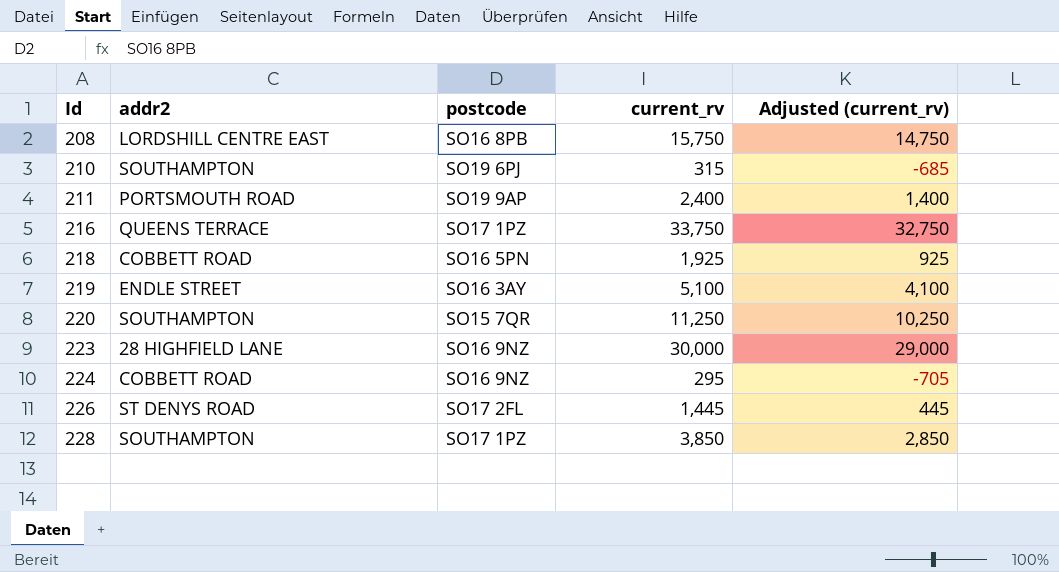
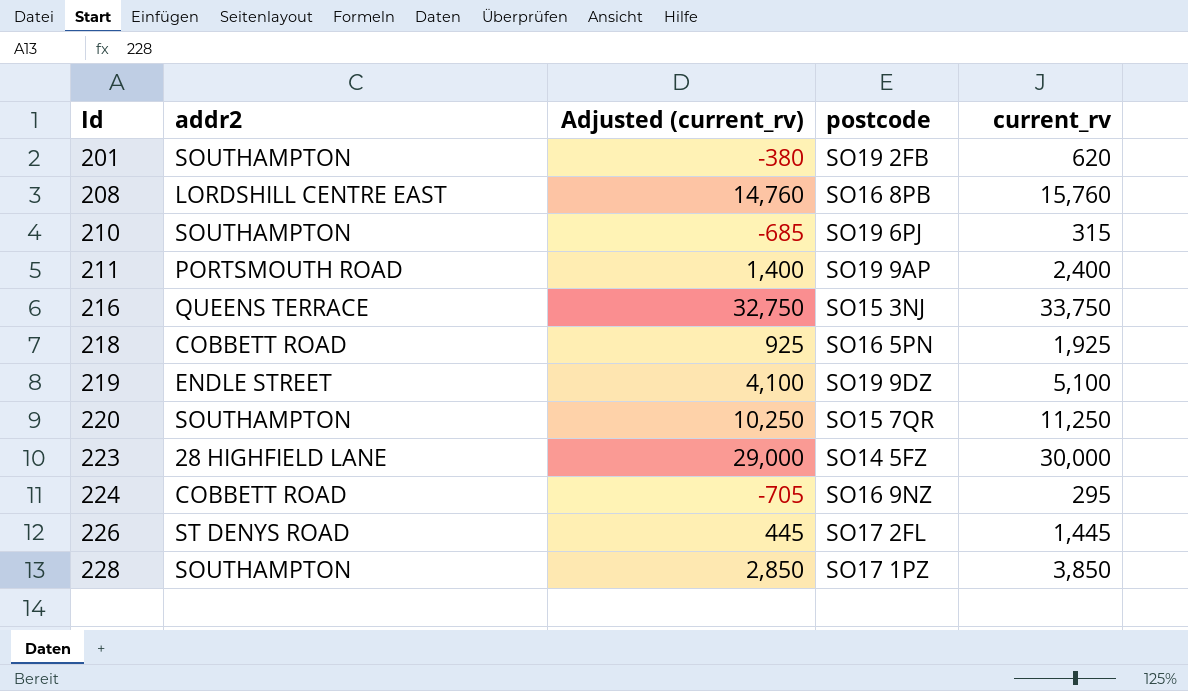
column Adjusted (current_rv) | position: 5 -> 3
row 201: none -> SOUTHAMPTON | -380 | SO19 2FB | 620
208 | Adjusted (current_rv): 14,750 -> 14,760
208 | current_rv: 15,750 -> 15,760
216 | postcode: SO17 1PZ -> SO15 3NJ
219 | postcode: SO16 3AY -> SO19 9DZ
223 | postcode: SO16 9NZ -> SO14 5FZ

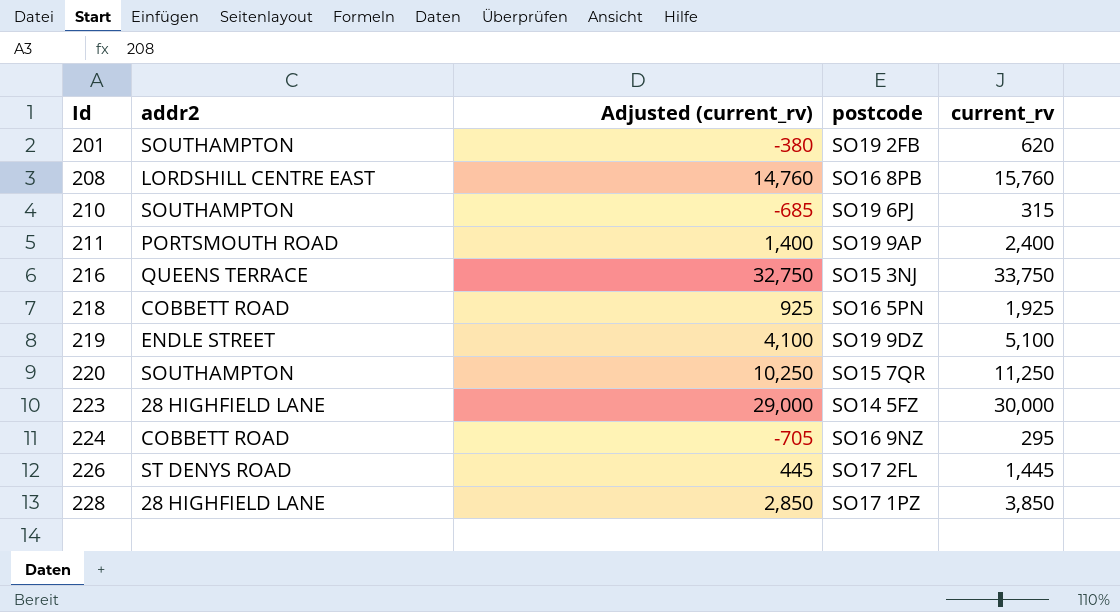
228 | addr2: SOUTHAMPTON -> 28 HIGHFIELD LANE

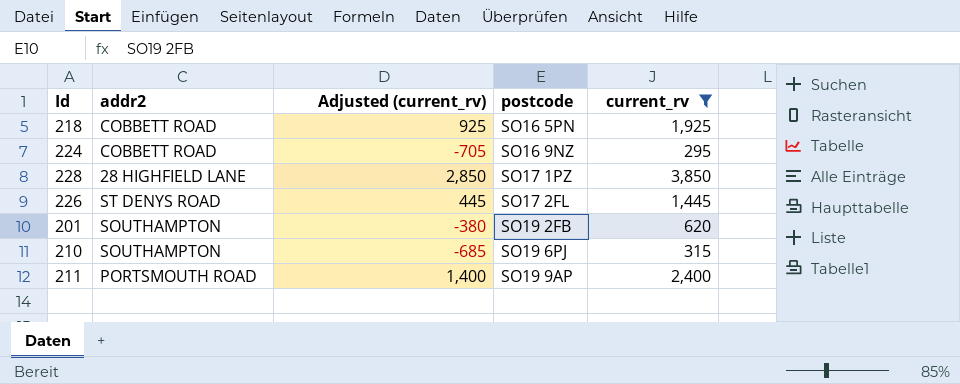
filter: none -> current_rv <= 3,850
row order: Id ascending -> postcode ascending

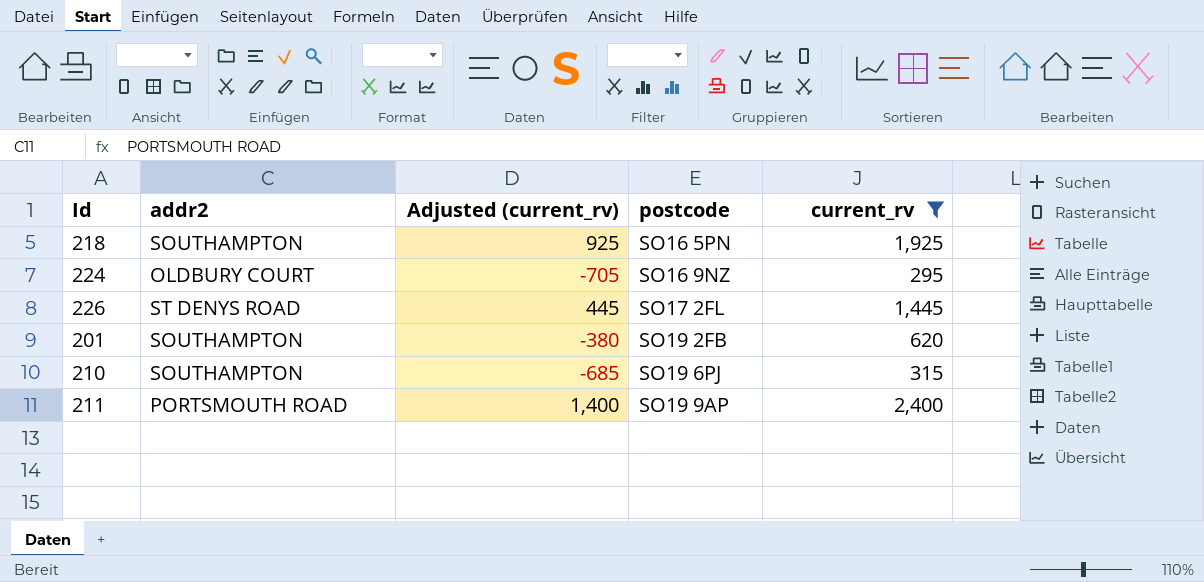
row 228: 28 HIGHFIELD LANE | 2,850 | SO17 1PZ | 3,850 -> none
218 | addr2: COBBETT ROAD -> SOUTHAMPTON
224 | addr2: COBBETT ROAD -> OLDBURY COURT

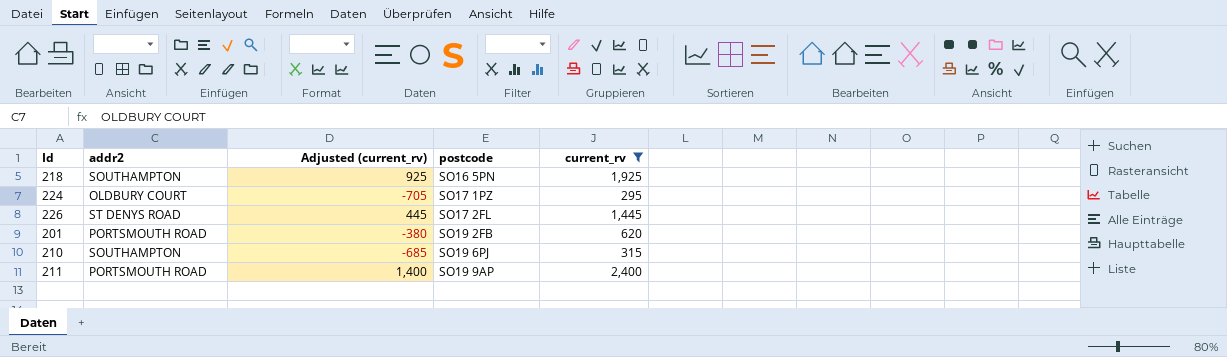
224 | postcode: SO16 9NZ -> SO17 1PZ
201 | addr2: SOUTHAMPTON -> PORTSMOUTH ROAD

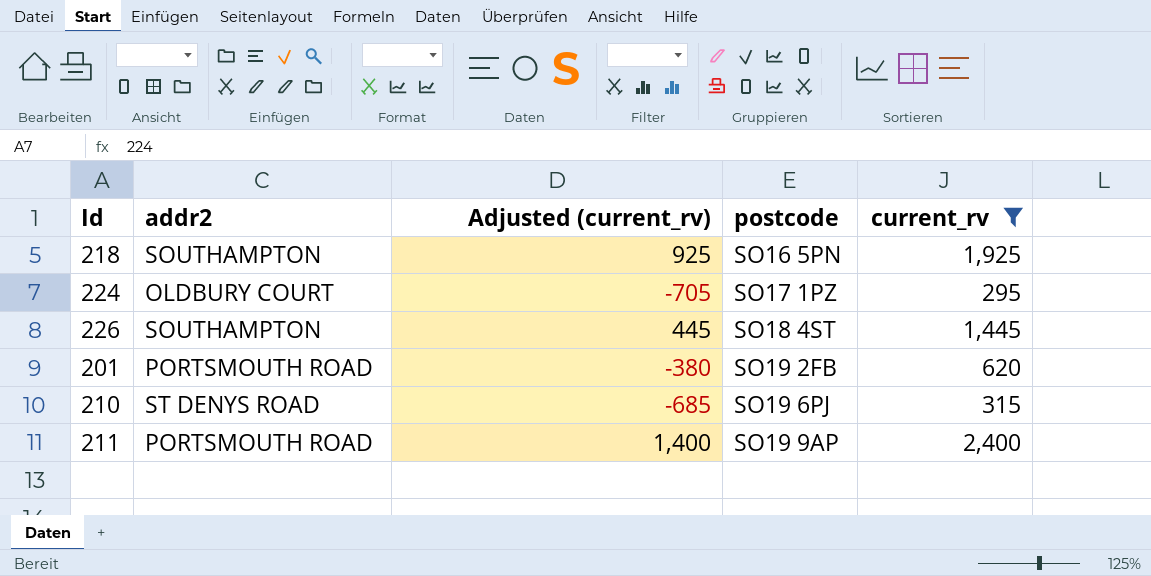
226 | addr2: ST DENYS ROAD -> SOUTHAMPTON
226 | postcode: SO17 2FL -> SO18 4ST
210 | addr2: SOUTHAMPTON -> ST DENYS ROAD

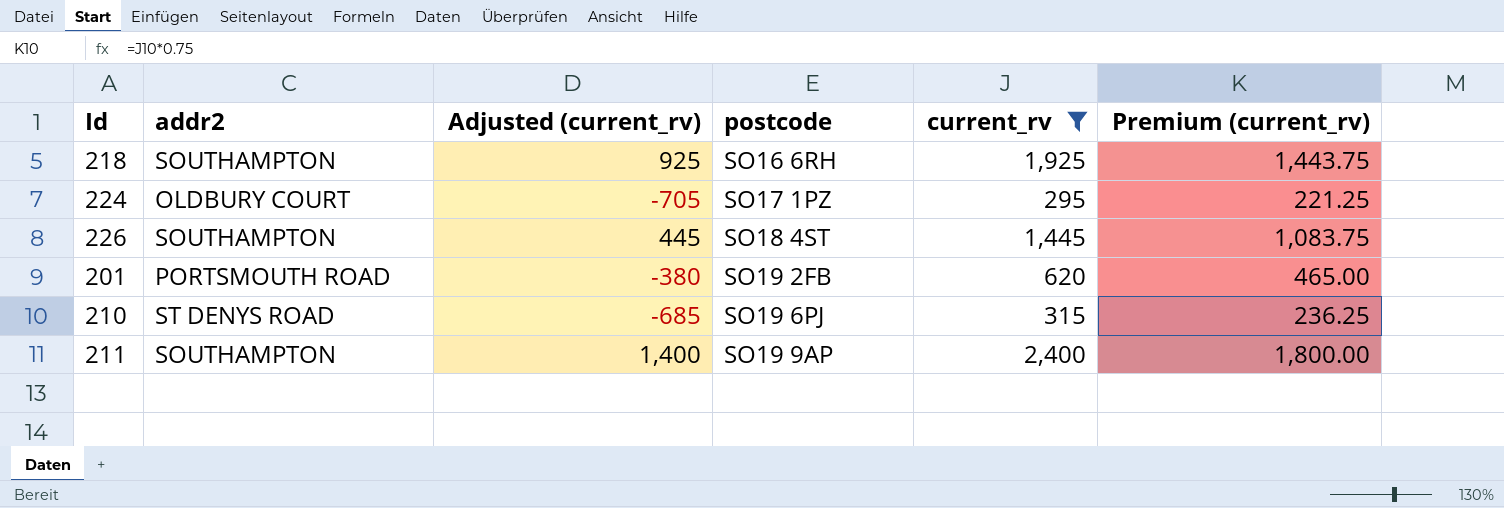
column Premium (current_rv) | formula: none -> [current_rv] * 0.75
218 | postcode: SO16 5PN -> SO16 6RH
211 | addr2: PORTSMOUTH ROAD -> SOUTHAMPTON

